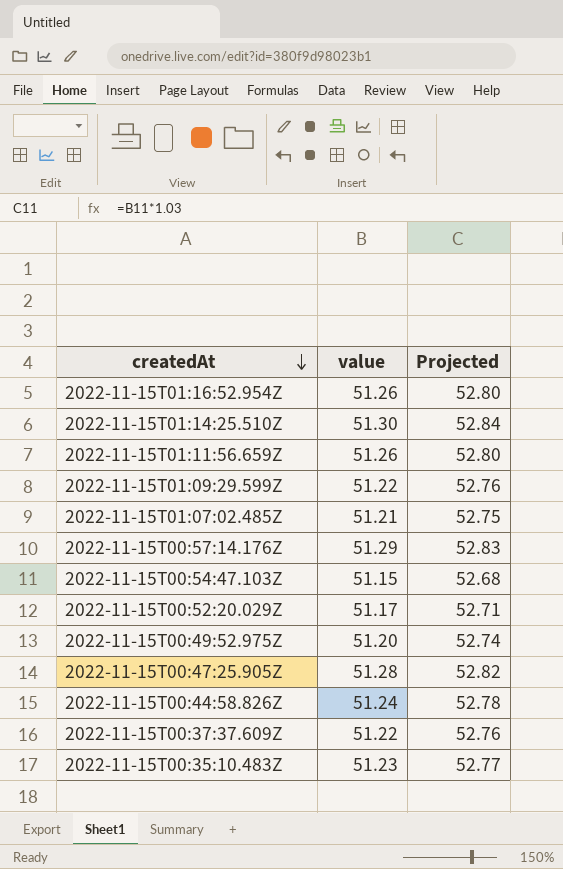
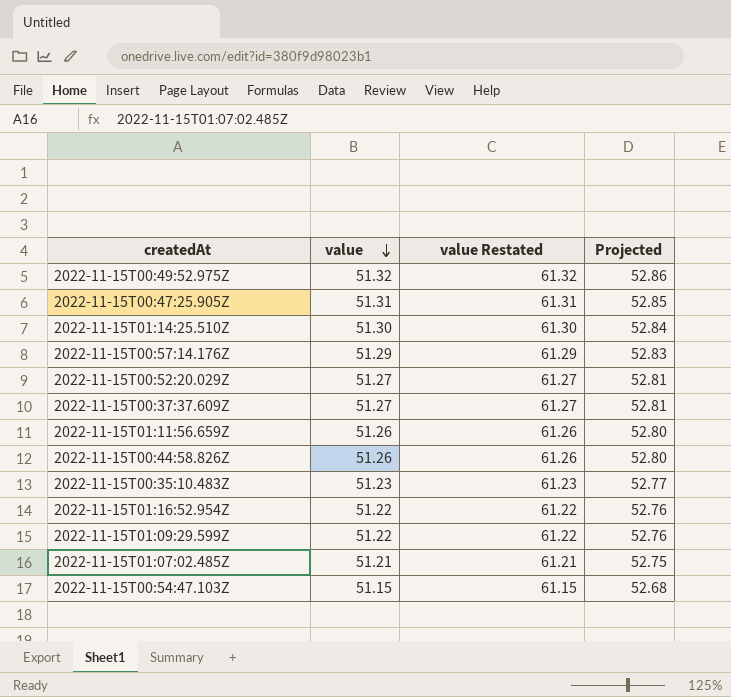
row order: createdAt descending -> value descending
column value Restated | formula: none -> [value] + 10
2022-11-15T00:49:52.975Z | value: 51.20 -> 51.32
2022-11-15T00:49:52.975Z | Projected: 52.74 -> 52.86
2022-11-15T00:47:25.905Z | value: 51.28 -> 51.31
2022-11-15T00:47:25.905Z | Projected: 52.82 -> 52.85
2022-11-15T00:52:20.029Z | value: 51.17 -> 51.27
2022-11-15T00:52:20.029Z | Projected: 52.71 -> 52.81
2022-11-15T00:37:37.609Z | value: 51.22 -> 51.27
2022-11-15T00:37:37.609Z | Projected: 52.76 -> 52.81
2022-11-15T00:44:58.826Z | value: 51.24 -> 51.26
2022-11-15T00:44:58.826Z | Projected: 52.78 -> 52.80
2022-11-15T01:16:52.954Z | value: 51.26 -> 51.22
2022-11-15T01:16:52.954Z | Projected: 52.80 -> 52.76

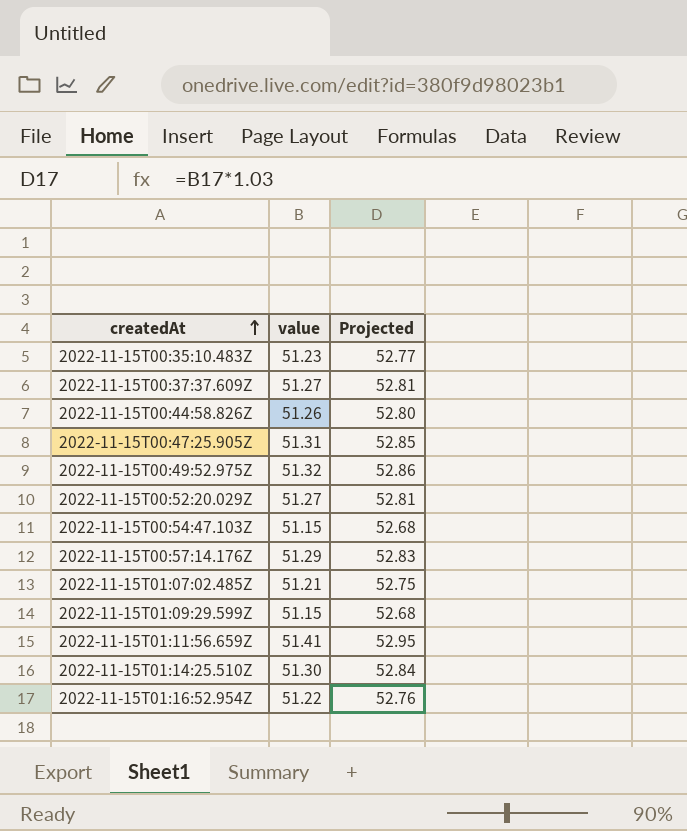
row order: value descending -> createdAt ascending
column value Restated | formula: [value] + 10 -> none
2022-11-15T01:09:29.599Z | value: 51.22 -> 51.15
2022-11-15T01:09:29.599Z | Projected: 52.76 -> 52.68
2022-11-15T01:11:56.659Z | value: 51.26 -> 51.41
2022-11-15T01:11:56.659Z | Projected: 52.80 -> 52.95

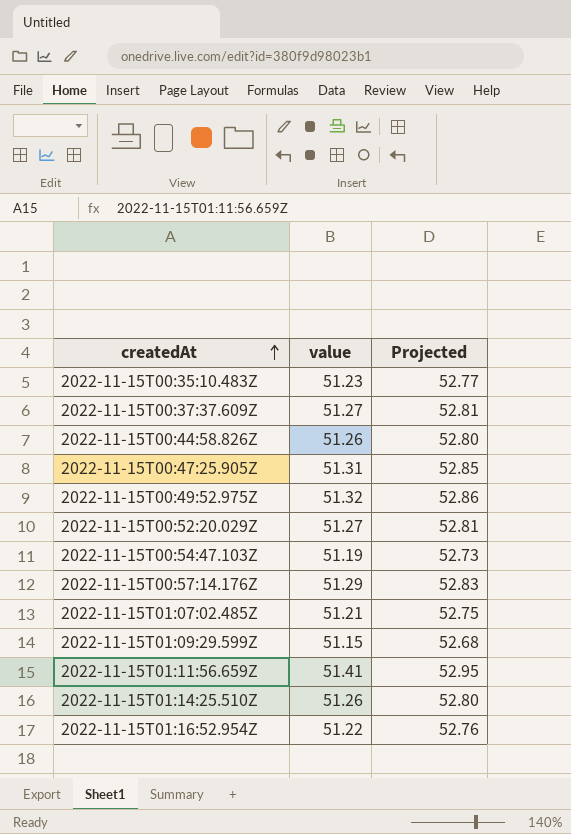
2022-11-15T00:54:47.103Z | value: 51.15 -> 51.19
2022-11-15T00:54:47.103Z | Projected: 52.68 -> 52.73
2022-11-15T01:14:25.510Z | value: 51.30 -> 51.26
2022-11-15T01:14:25.510Z | Projected: 52.84 -> 52.80

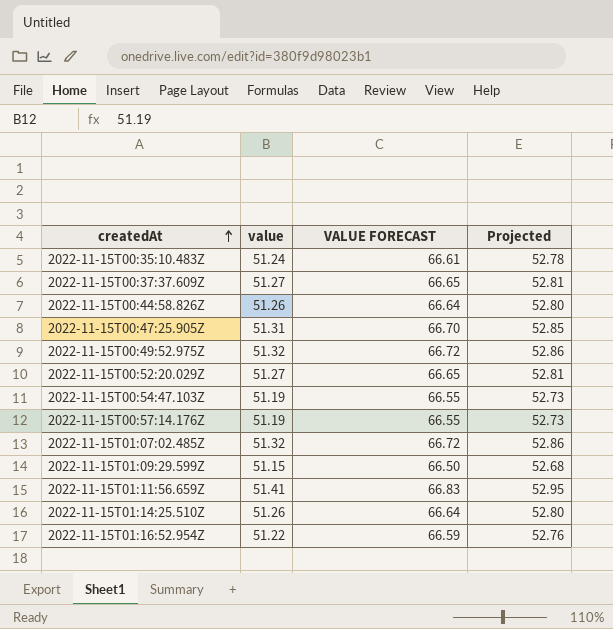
column VALUE FORECAST | formula: none -> [value] * 1.3
2022-11-15T00:35:10.483Z | value: 51.23 -> 51.24
2022-11-15T00:35:10.483Z | Projected: 52.77 -> 52.78
2022-11-15T00:57:14.176Z | value: 51.29 -> 51.19
2022-11-15T00:57:14.176Z | Projected: 52.83 -> 52.73
2022-11-15T01:07:02.485Z | value: 51.21 -> 51.32
2022-11-15T01:07:02.485Z | Projected: 52.75 -> 52.86

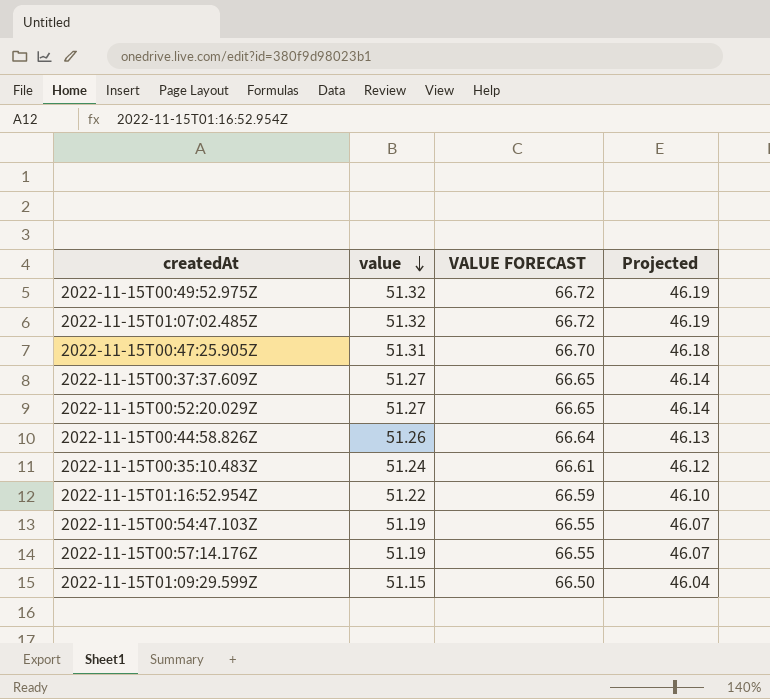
row order: createdAt ascending -> value descending
column Projected | formula: [value] * 1.03 -> [value] * 0.9
row 2022-11-15T01:11:56.659Z: 51.41 | 66.83 | 52.95 -> none
row 2022-11-15T01:14:25.510Z: 51.26 | 66.64 | 52.80 -> none

